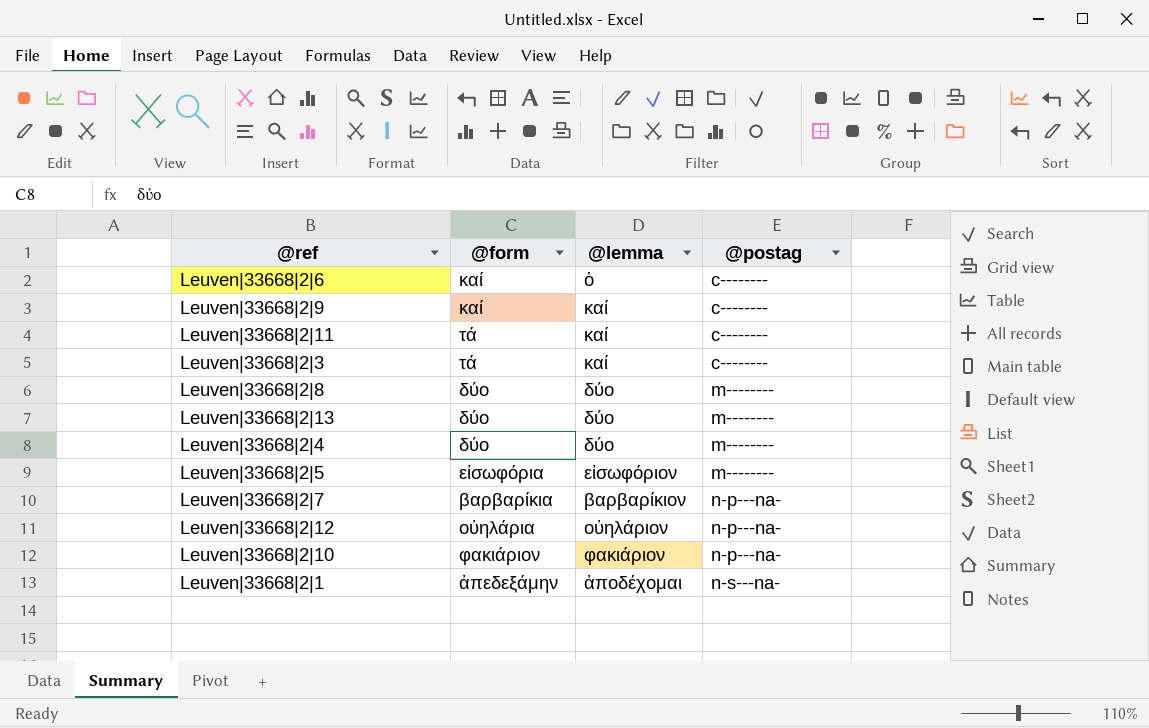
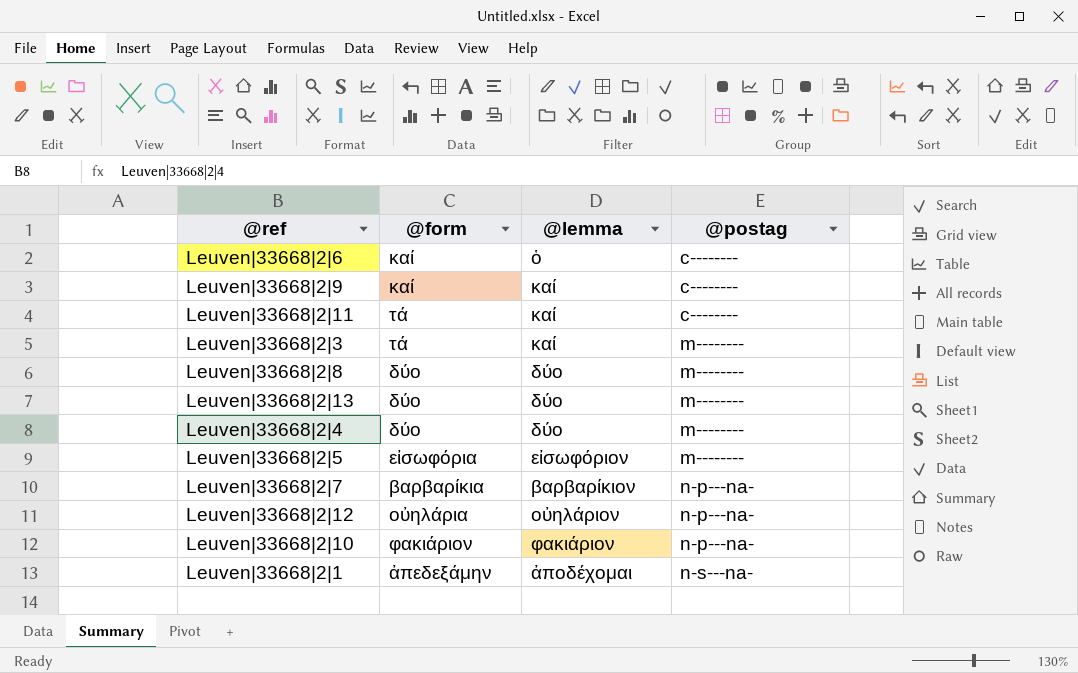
Leuven|33668|2|3 | @postag: c-------- -> m--------

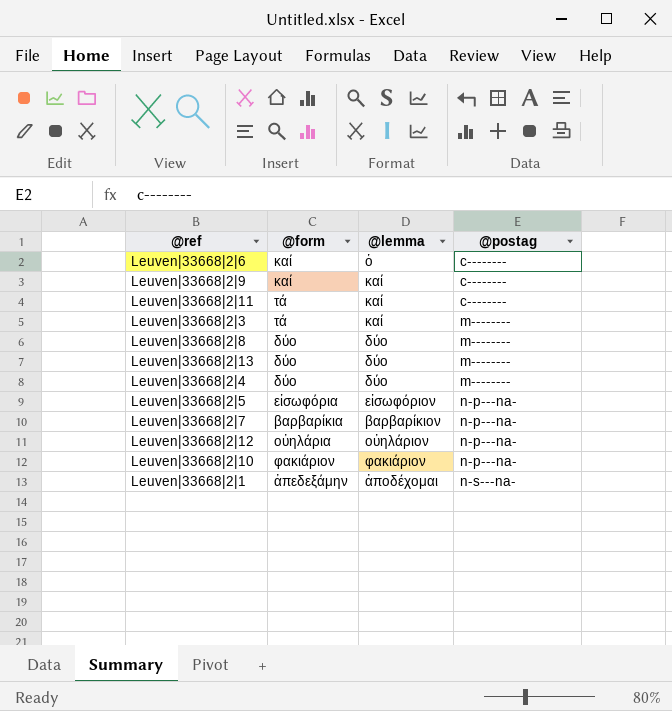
Leuven|33668|2|5 | @postag: m-------- -> n-p---na-

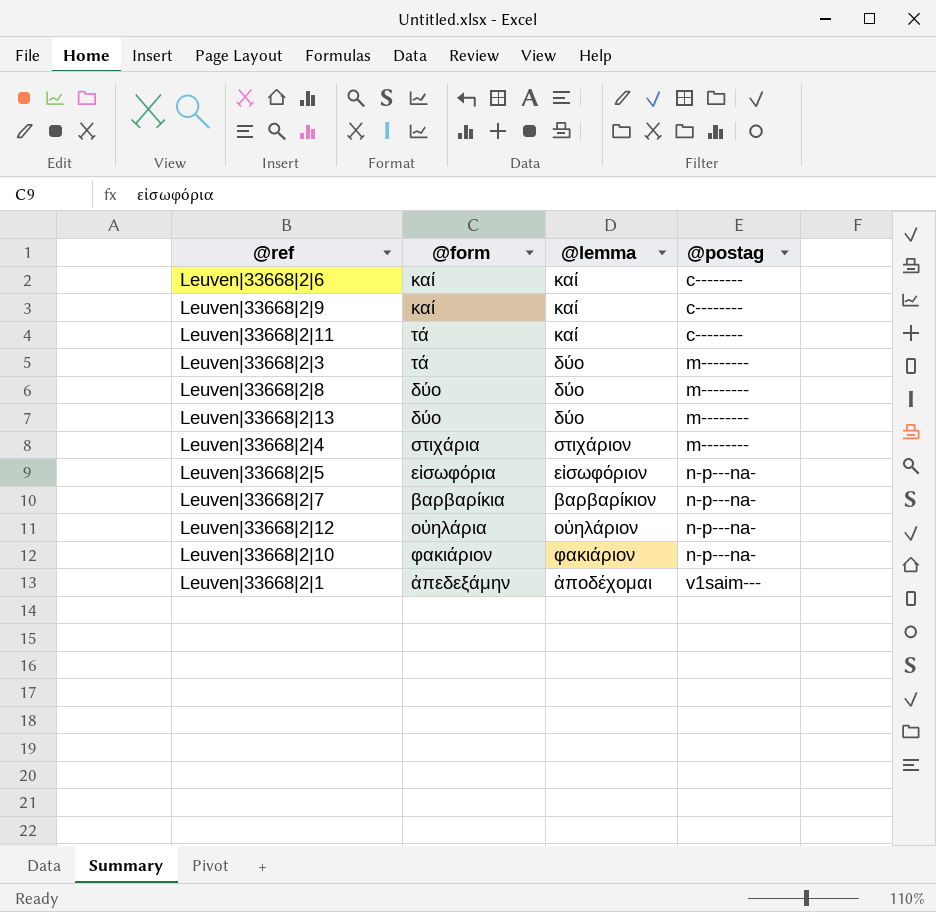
Leuven|33668|2|6 | @lemma: ὁ -> καί
Leuven|33668|2|3 | @lemma: καί -> δύο
Leuven|33668|2|4 | @form: δύο -> στιχάρια
Leuven|33668|2|4 | @lemma: δύο -> στιχάριον
Leuven|33668|2|1 | @postag: n-s---na- -> v1saim---

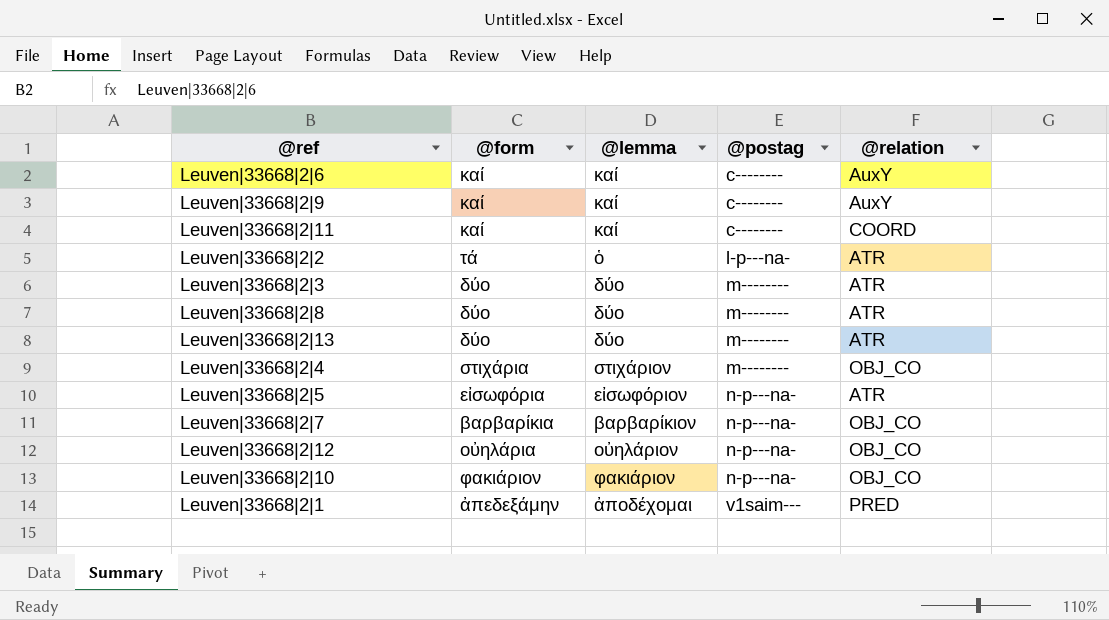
column @relation | position: none -> 5
Leuven|33668|2|11 | @form: τά -> καί
row Leuven|33668|2|2: none -> τά | ὁ | l-p---na- | ATR
Leuven|33668|2|3 | @form: τά -> δύο

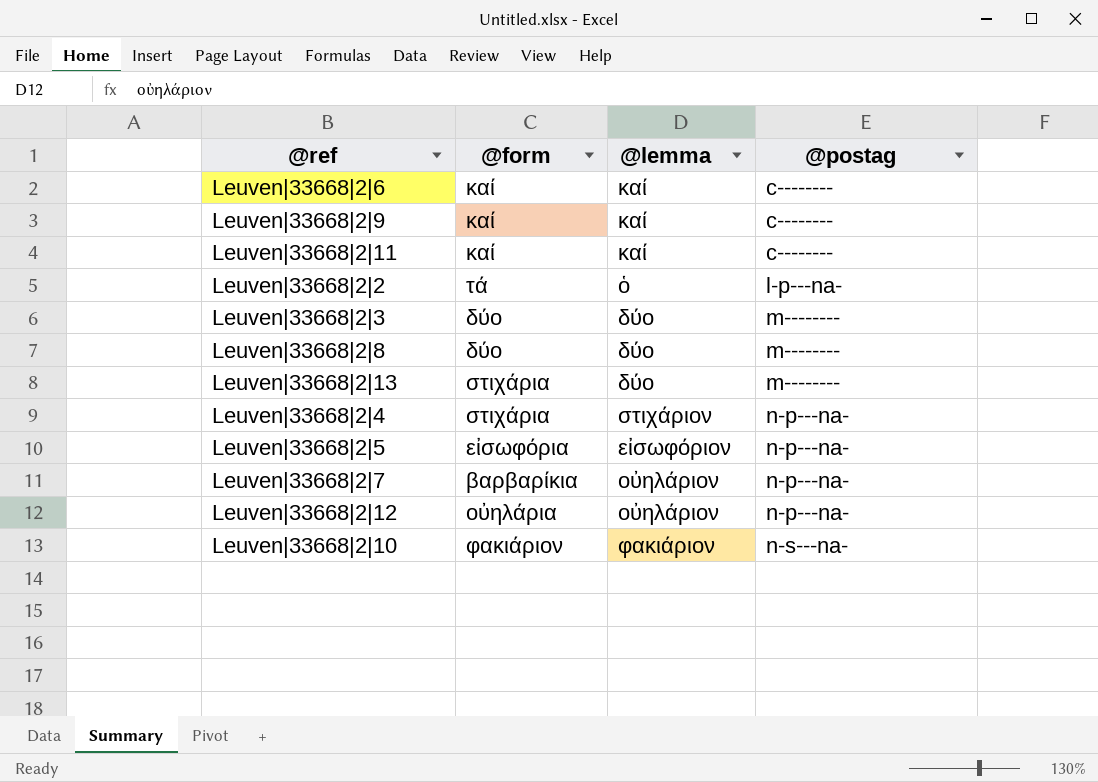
column @relation | position: 5 -> none
row Leuven|33668|2|1: ἀπεδεξάμην | ἀποδέχομαι | v1saim--- | PRED -> none
Leuven|33668|2|13 | @form: δύο -> στιχάρια
Leuven|33668|2|4 | @postag: m-------- -> n-p---na-
Leuven|33668|2|7 | @lemma: βαρβαρίκιον -> οὐηλάριον
Leuven|33668|2|10 | @postag: n-p---na- -> n-s---na-

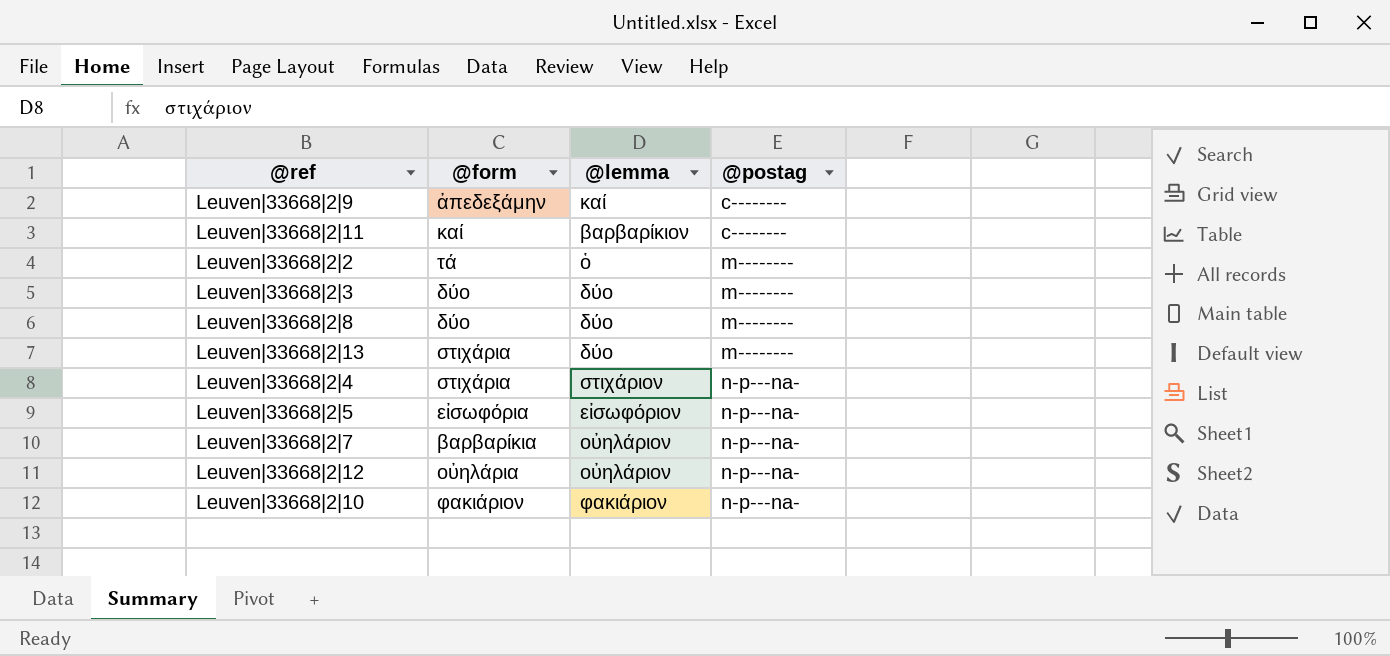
row Leuven|33668|2|6: καί | καί | c-------- -> none
Leuven|33668|2|9 | @form: καί -> ἀπεδεξάμην
Leuven|33668|2|11 | @lemma: καί -> βαρβαρίκιον
Leuven|33668|2|2 | @postag: l-p---na- -> m--------
Leuven|33668|2|10 | @postag: n-s---na- -> n-p---na-

